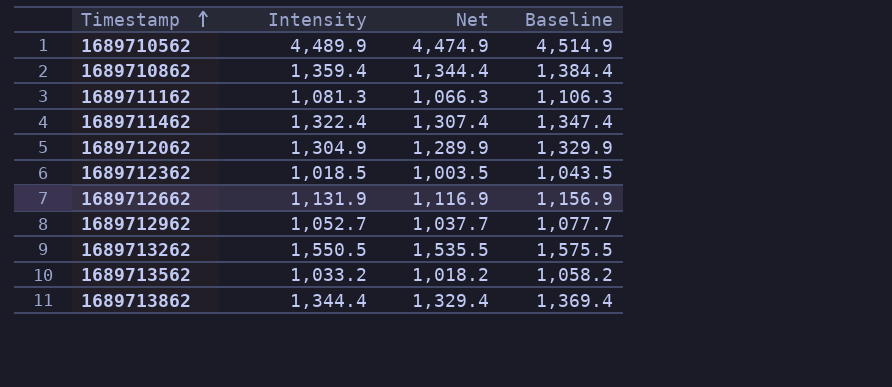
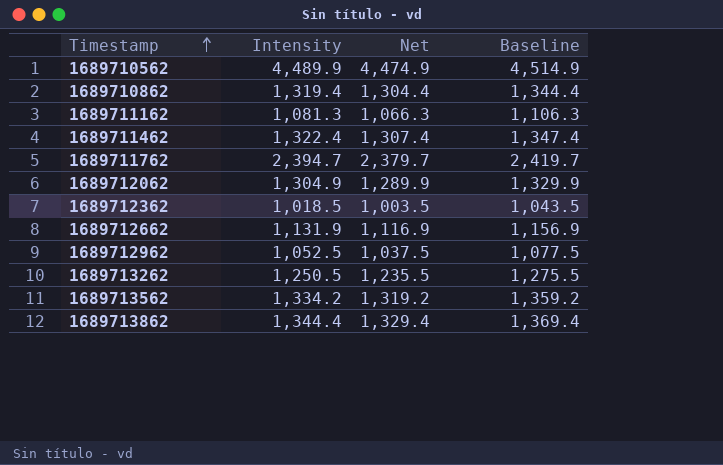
1689710862 | Intensity: 1,359.4 -> 1,319.4
1689710862 | Net: 1,344.4 -> 1,304.4
1689710862 | Baseline: 1,384.4 -> 1,344.4
row 1689711762: none -> 2,394.7 | 2,379.7 | 2,419.7
1689712962 | Intensity: 1,052.7 -> 1,052.5
1689712962 | Net: 1,037.7 -> 1,037.5
1689712962 | Baseline: 1,077.7 -> 1,077.5
1689713262 | Intensity: 1,550.5 -> 1,250.5
1689713262 | Net: 1,535.5 -> 1,235.5
1689713262 | Baseline: 1,575.5 -> 1,275.5
1689713562 | Intensity: 1,033.2 -> 1,334.2
1689713562 | Net: 1,018.2 -> 1,319.2
1689713562 | Baseline: 1,058.2 -> 1,359.2

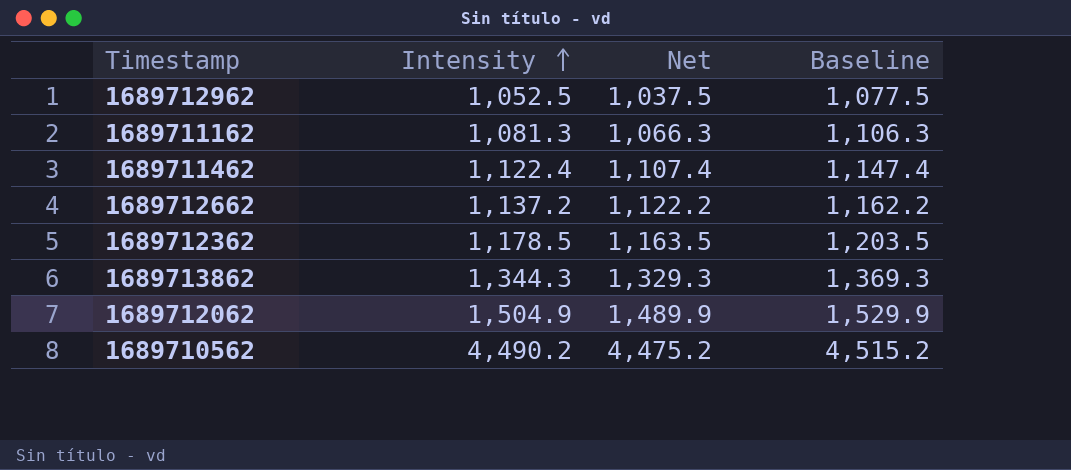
row order: Timestamp ascending -> Intensity ascending
row 1689710862: 1,319.4 | 1,304.4 | 1,344.4 -> none
row 1689711762: 2,394.7 | 2,379.7 | 2,419.7 -> none
row 1689713262: 1,250.5 | 1,235.5 | 1,275.5 -> none
row 1689713562: 1,334.2 | 1,319.2 | 1,359.2 -> none
1689711462 | Intensity: 1,322.4 -> 1,122.4
1689711462 | Net: 1,307.4 -> 1,107.4
1689711462 | Baseline: 1,347.4 -> 1,147.4
1689712662 | Intensity: 1,131.9 -> 1,137.2
1689712662 | Net: 1,116.9 -> 1,122.2
1689712662 | Baseline: 1,156.9 -> 1,162.2
1689712362 | Intensity: 1,018.5 -> 1,178.5
1689712362 | Net: 1,003.5 -> 1,163.5
1689712362 | Baseline: 1,043.5 -> 1,203.5
1689713862 | Intensity: 1,344.4 -> 1,344.3
1689713862 | Net: 1,329.4 -> 1,329.3
1689713862 | Baseline: 1,369.4 -> 1,369.3
1689712062 | Intensity: 1,304.9 -> 1,504.9
1689712062 | Net: 1,289.9 -> 1,489.9
1689712062 | Baseline: 1,329.9 -> 1,529.9
1689710562 | Intensity: 4,489.9 -> 4,490.2
1689710562 | Net: 4,474.9 -> 4,475.2
1689710562 | Baseline: 4,514.9 -> 4,515.2

